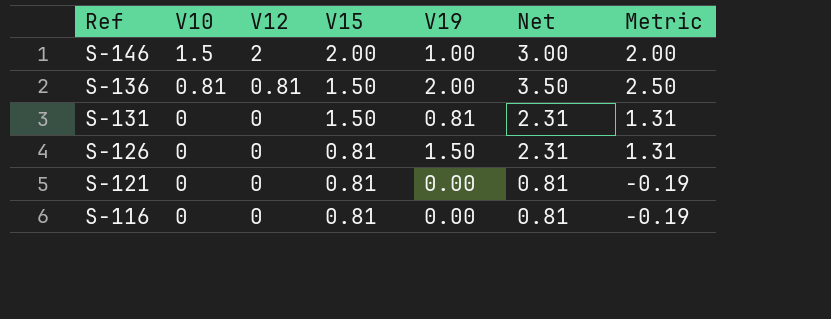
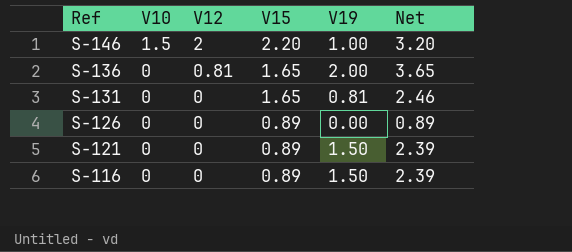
column Metric | formula: [Net] - 1 -> none
S-146 | V15: 2.00 -> 2.20
S-146 | Net: 3.00 -> 3.20
S-136 | V10: 0.81 -> 0
S-136 | V15: 1.50 -> 1.65
S-136 | Net: 3.50 -> 3.65
S-131 | V15: 1.50 -> 1.65
S-131 | Net: 2.31 -> 2.46
S-126 | V15: 0.81 -> 0.89
S-126 | V19: 1.50 -> 0.00
S-126 | Net: 2.31 -> 0.89
S-121 | V15: 0.81 -> 0.89
S-121 | V19: 0.00 -> 1.50
S-121 | Net: 0.81 -> 2.39
S-116 | V15: 0.81 -> 0.89
S-116 | V19: 0.00 -> 1.50
S-116 | Net: 0.81 -> 2.39

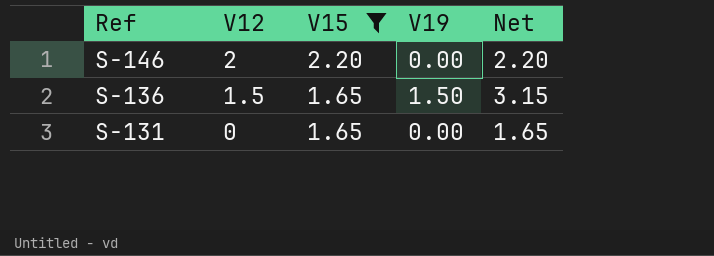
filter: none -> V15 != 0.89
column V10 | position: 2 -> none
S-146 | V19: 1.00 -> 0.00
S-146 | Net: 3.20 -> 2.20
S-136 | V12: 0.81 -> 1.5
S-136 | V19: 2.00 -> 1.50
S-136 | Net: 3.65 -> 3.15
S-131 | V19: 0.81 -> 0.00
S-131 | Net: 2.46 -> 1.65

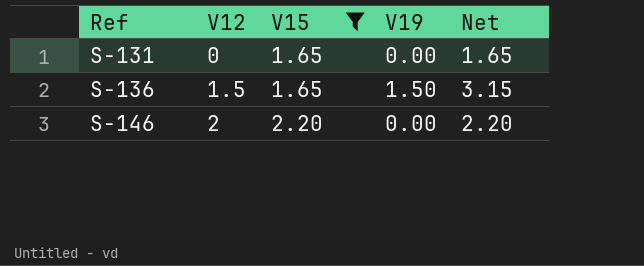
row order: Ref descending -> Ref ascending

